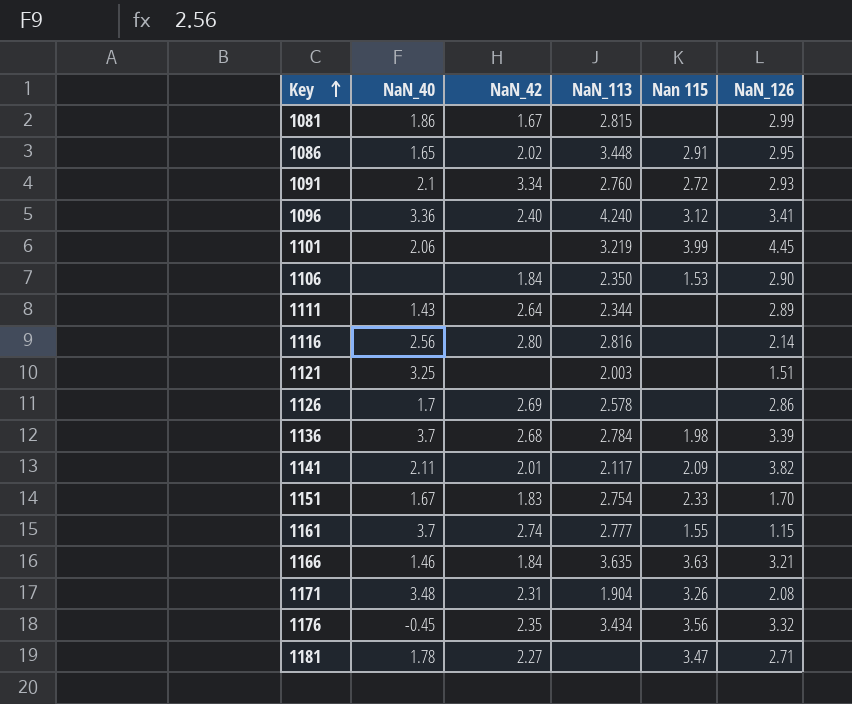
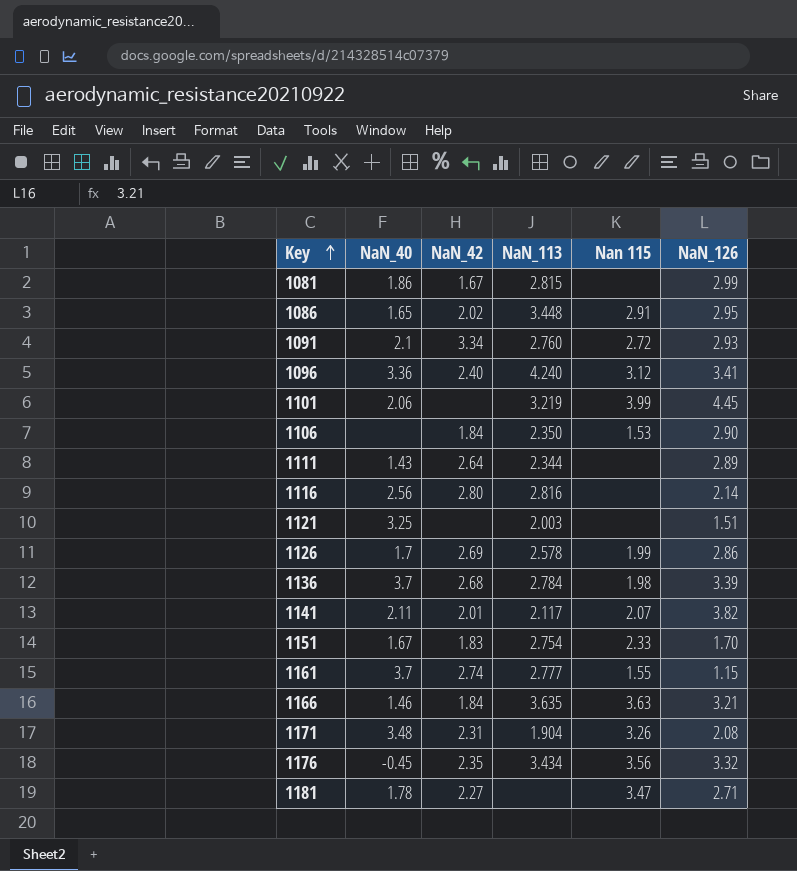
1126 | Nan 115: none -> 1.99
1141 | Nan 115: 2.09 -> 2.07

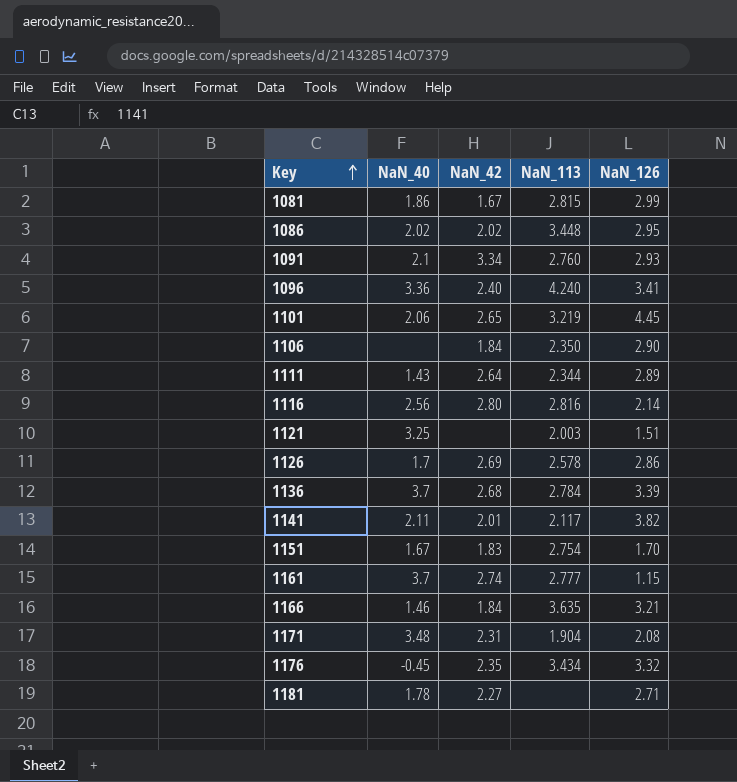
column Nan 115 | position: 5 -> none
1086 | NaN_40: 1.65 -> 2.02
1101 | NaN_42: none -> 2.65

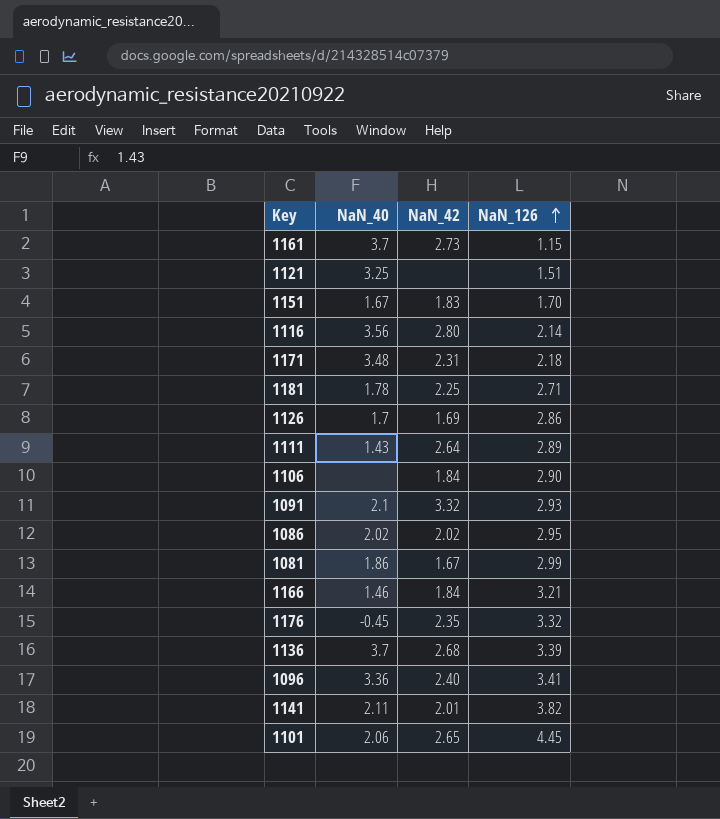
row order: Key ascending -> NaN_126 ascending
column NaN_113 | position: 4 -> none
1161 | NaN_42: 2.74 -> 2.73
1116 | NaN_40: 2.56 -> 3.56
1171 | NaN_126: 2.08 -> 2.18
1181 | NaN_42: 2.27 -> 2.25
1126 | NaN_42: 2.69 -> 1.69
1091 | NaN_42: 3.34 -> 3.32

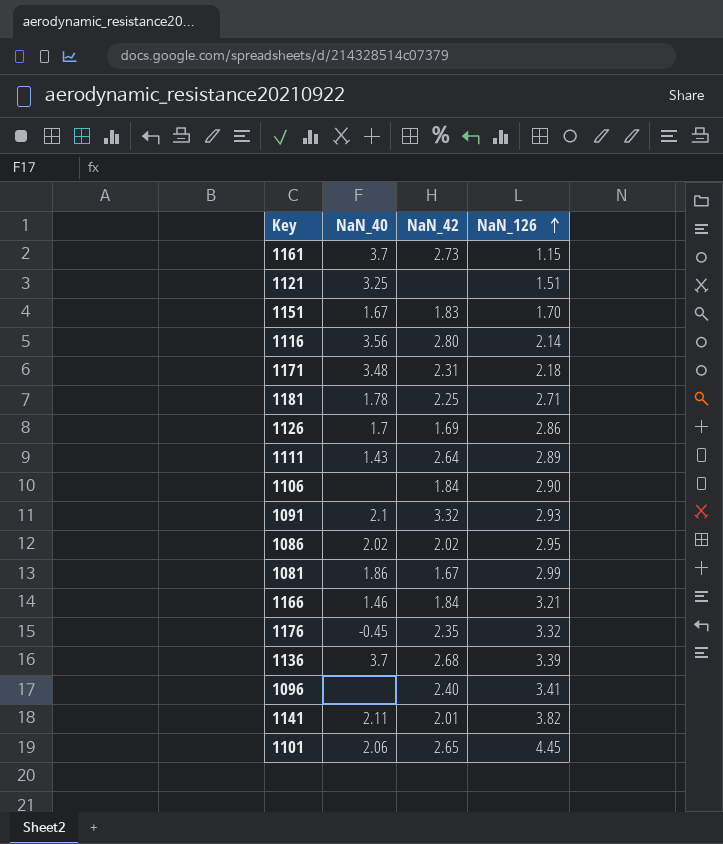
1096 | NaN_40: 3.36 -> none

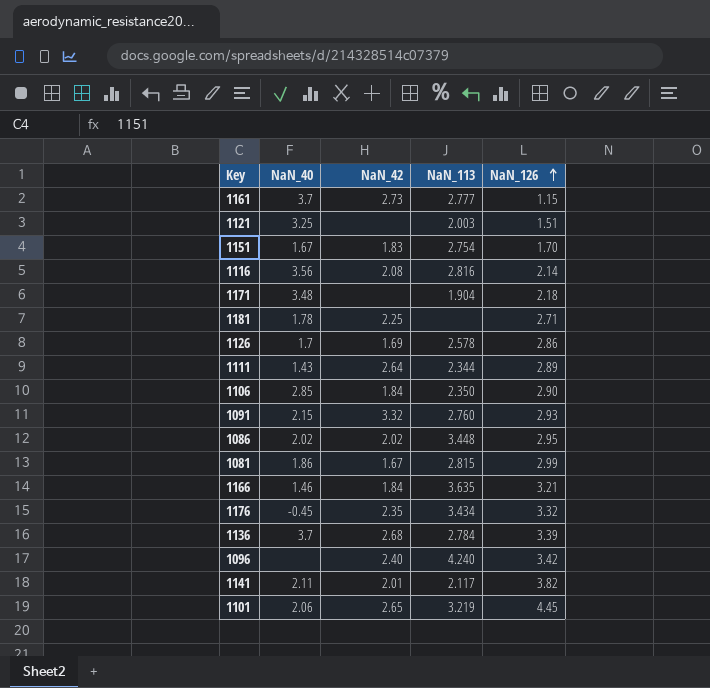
column NaN_113 | position: none -> 4
1116 | NaN_42: 2.80 -> 2.08
1171 | NaN_42: 2.31 -> none
1106 | NaN_40: none -> 2.85
1091 | NaN_40: 2.1 -> 2.15
1096 | NaN_126: 3.41 -> 3.42

